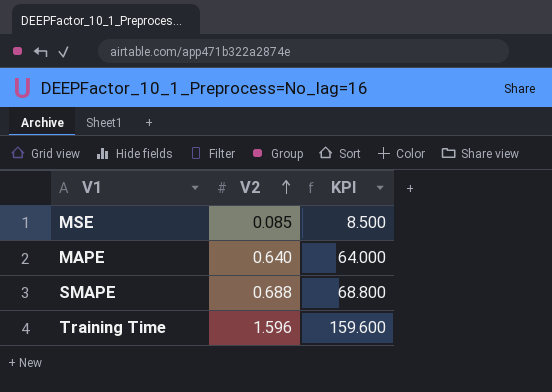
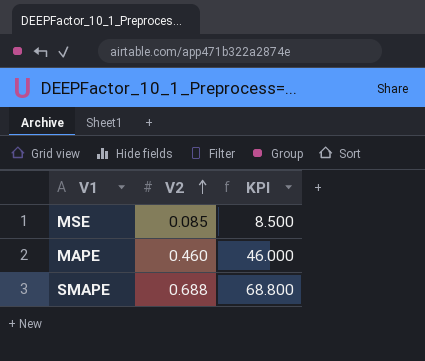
row Training Time: 1.596 | 159.600 -> none
MAPE | V2: 0.640 -> 0.460
MAPE | KPI: 64.000 -> 46.000

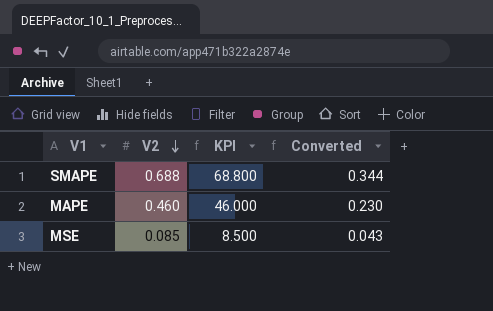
row order: V2 ascending -> V2 descending
column Converted | formula: none -> [V2] * 0.5

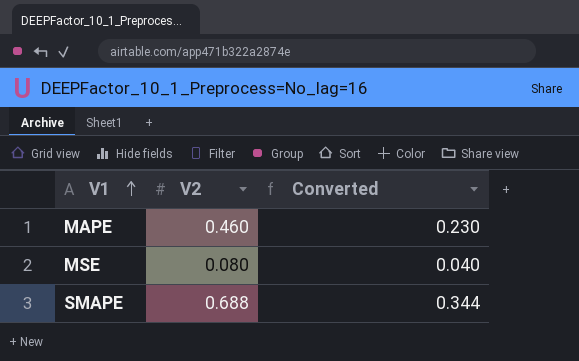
row order: V2 descending -> V1 ascending
column KPI | formula: [V2] * 100 -> none
MSE | V2: 0.085 -> 0.080
MSE | Converted: 0.043 -> 0.040

